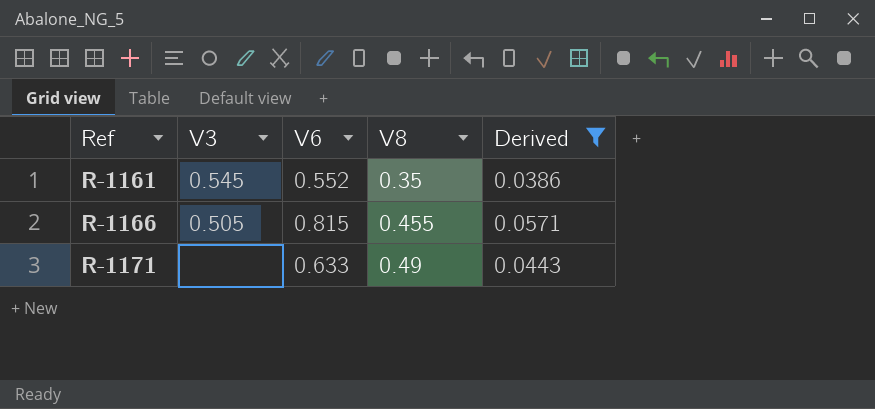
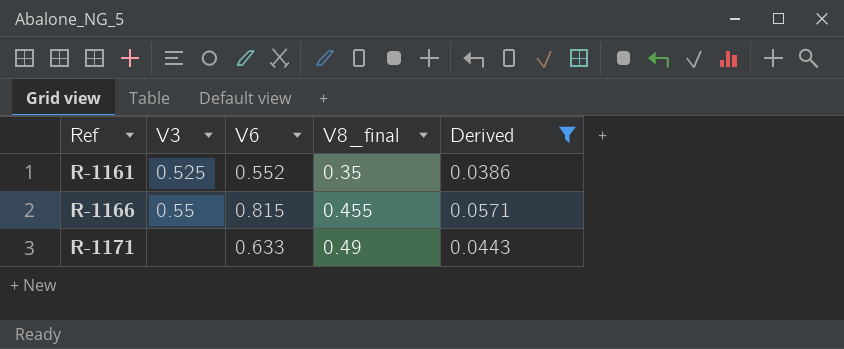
column name: V8 -> V8_final
R-1161 | V3: 0.545 -> 0.525
R-1166 | V3: 0.505 -> 0.55

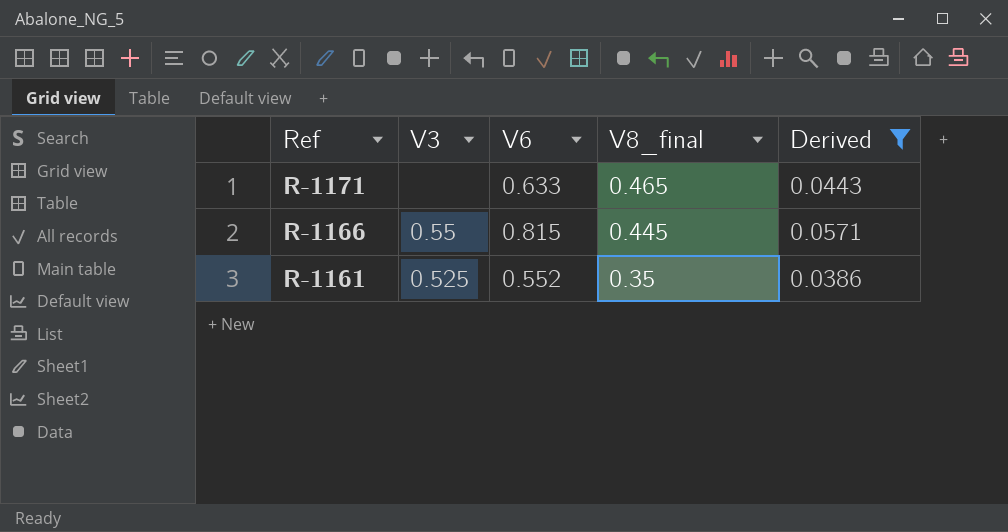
row order: Ref ascending -> Ref descending
R-1171 | V8_final: 0.49 -> 0.465
R-1166 | V8_final: 0.455 -> 0.445

